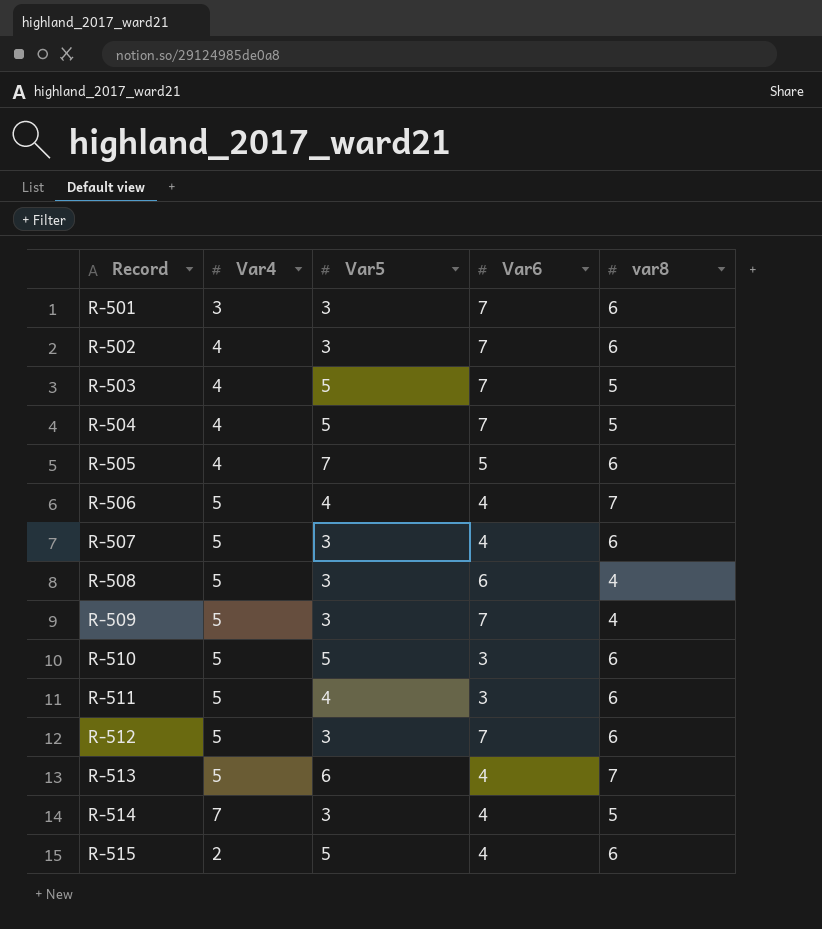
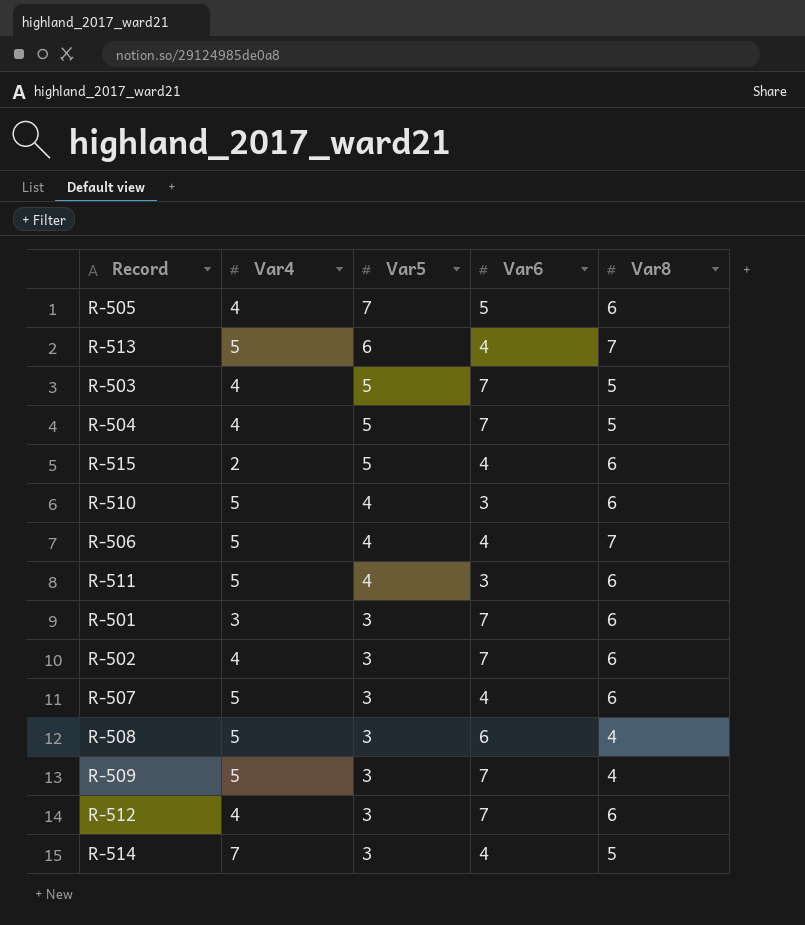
row order: Record ascending -> Var5 descending
column name: var8 -> Var8
R-510 | Var5: 5 -> 4
R-512 | Var4: 5 -> 4

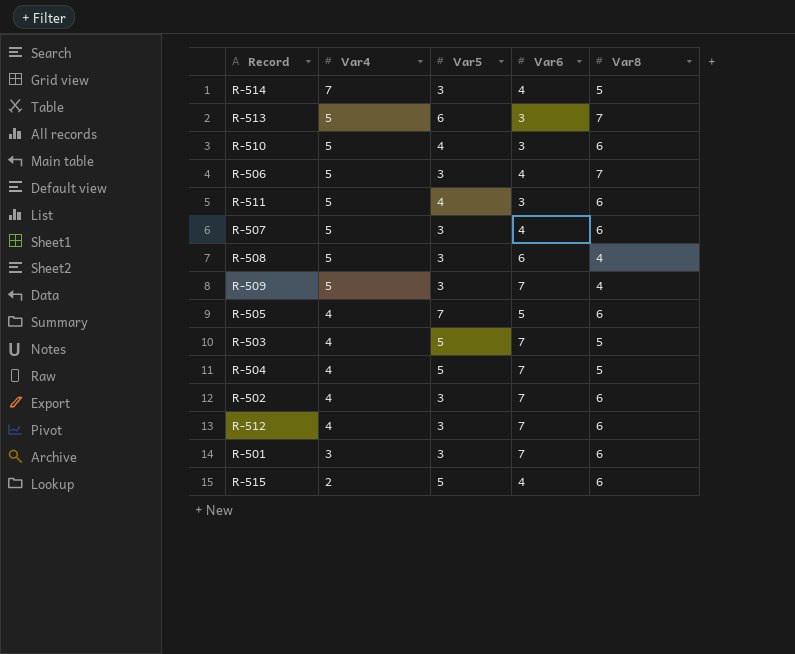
row order: Var5 descending -> Var4 descending
R-513 | Var6: 4 -> 3
R-506 | Var5: 4 -> 3

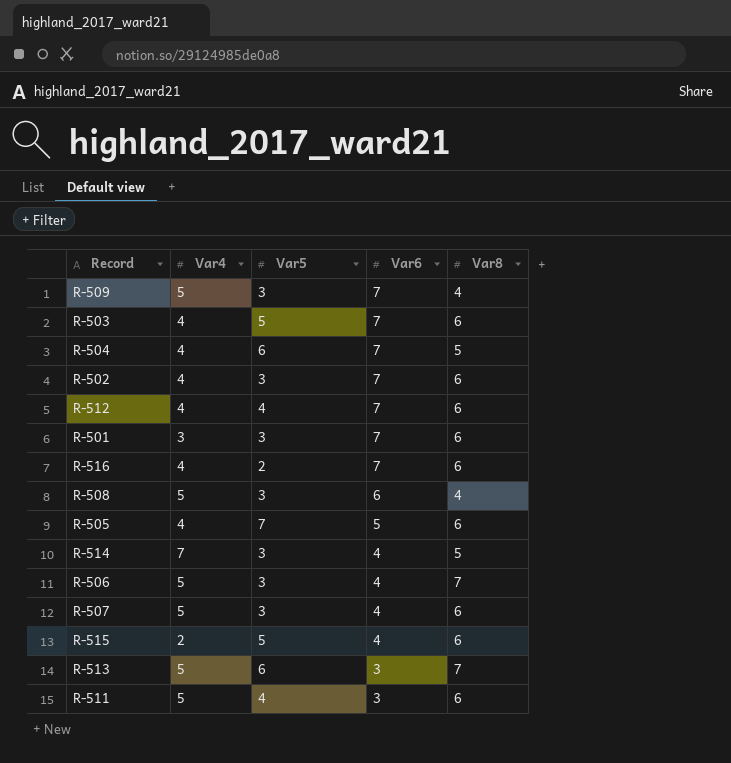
row order: Var4 descending -> Var6 descending
row R-510: 5 | 4 | 3 | 6 -> none
R-503 | Var8: 5 -> 6
R-504 | Var5: 5 -> 6
R-512 | Var5: 3 -> 4
row R-516: none -> 4 | 2 | 7 | 6

